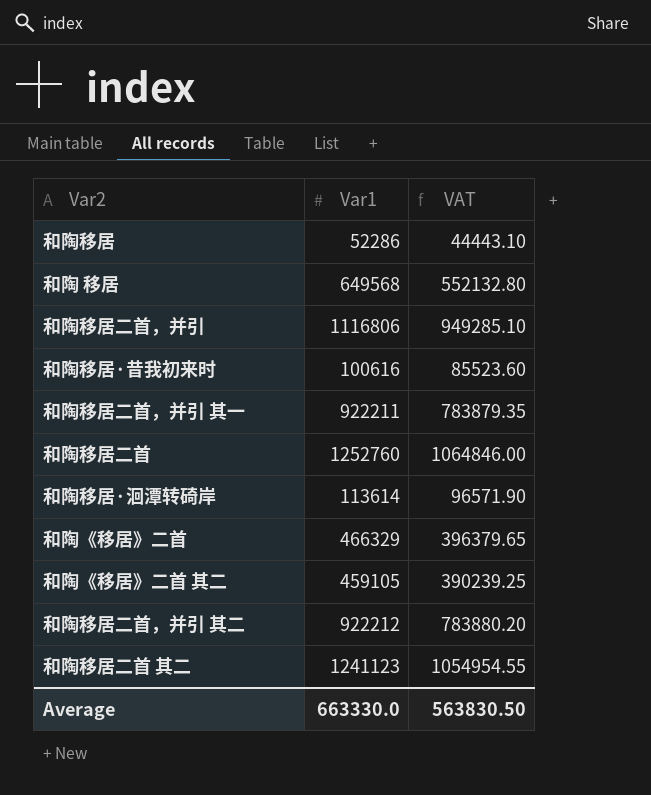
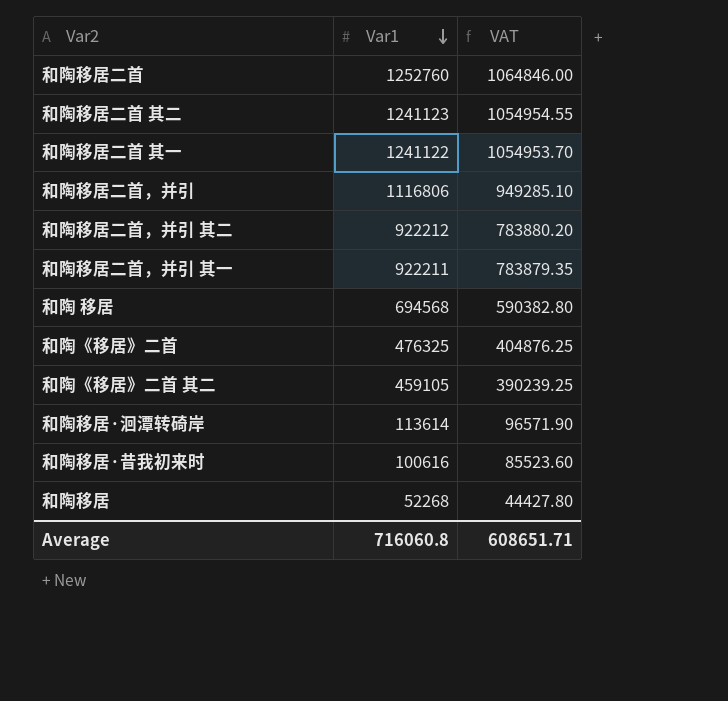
row order: none -> Var1 descending
row 和陶移居二首 其一: none -> 1241122 | 1054953.70
和陶 移居 | Var1: 649568 -> 694568
和陶 移居 | VAT: 552132.80 -> 590382.80
和陶《移居》二首 | Var1: 466329 -> 476325
和陶《移居》二首 | VAT: 396379.65 -> 404876.25
和陶移居 | Var1: 52286 -> 52268
和陶移居 | VAT: 44443.10 -> 44427.80
Average | Var1: 663330.0 -> 716060.8
Average | VAT: 563830.50 -> 608651.71

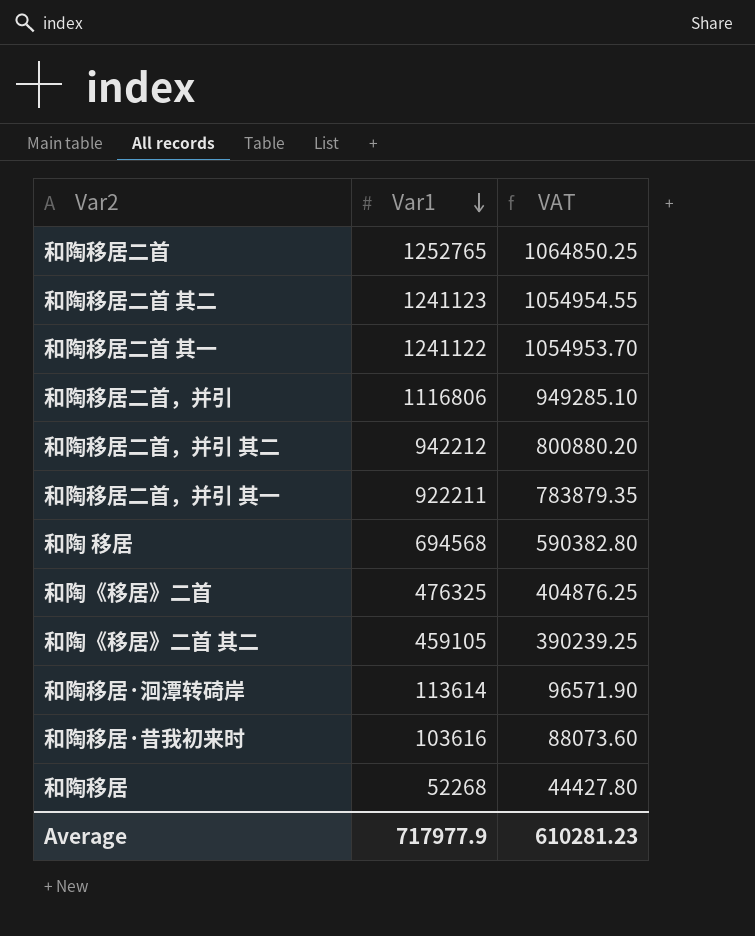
和陶移居二首 | Var1: 1252760 -> 1252765
和陶移居二首 | VAT: 1064846.00 -> 1064850.25
和陶移居二首，并引 其二 | Var1: 922212 -> 942212
和陶移居二首，并引 其二 | VAT: 783880.20 -> 800880.20
和陶移居·昔我初来时 | Var1: 100616 -> 103616
和陶移居·昔我初来时 | VAT: 85523.60 -> 88073.60
Average | Var1: 716060.8 -> 717977.9
Average | VAT: 608651.71 -> 610281.23

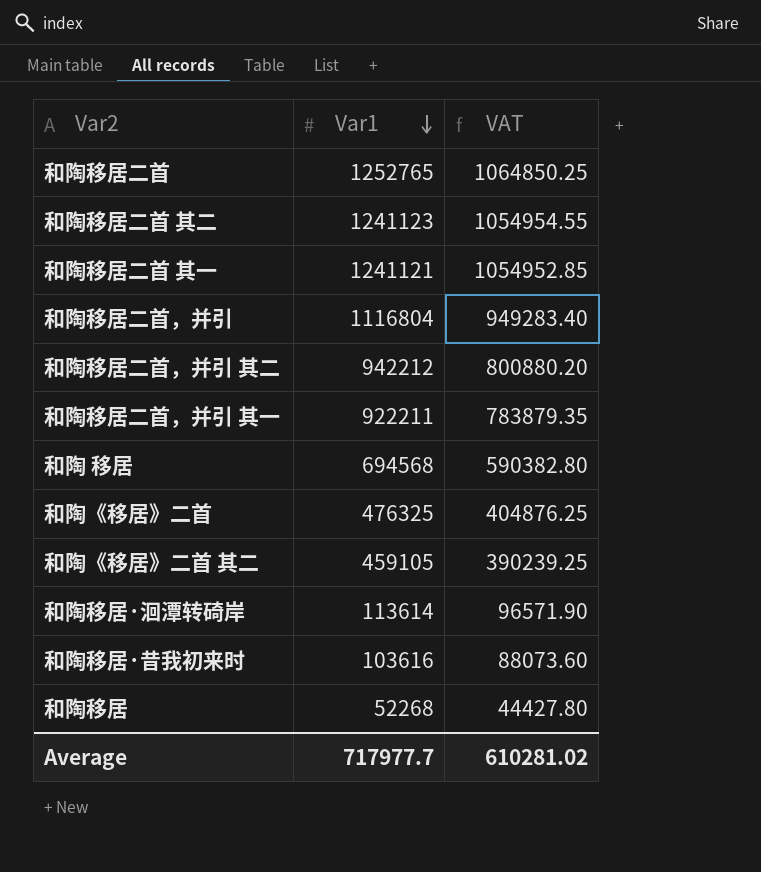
和陶移居二首 其一 | Var1: 1241122 -> 1241121
和陶移居二首 其一 | VAT: 1054953.70 -> 1054952.85
和陶移居二首，并引 | Var1: 1116806 -> 1116804
和陶移居二首，并引 | VAT: 949285.10 -> 949283.40
Average | Var1: 717977.9 -> 717977.7
Average | VAT: 610281.23 -> 610281.02

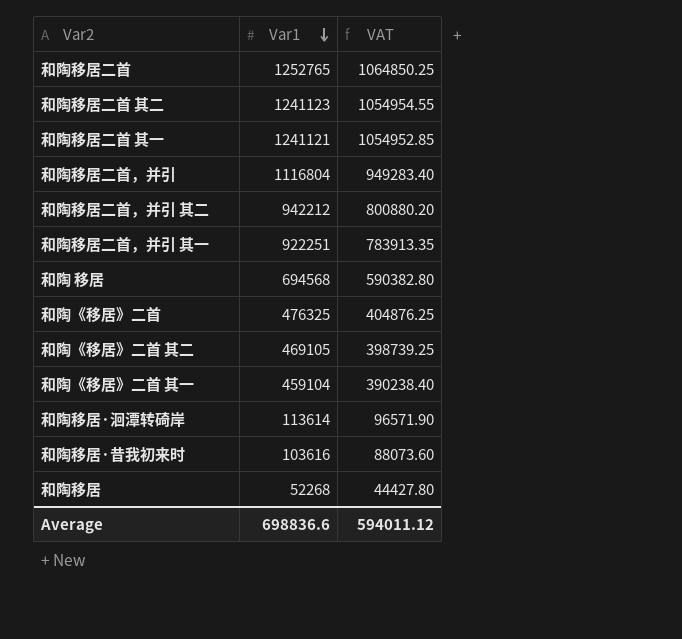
和陶移居二首，并引 其一 | Var1: 922211 -> 922251
和陶移居二首，并引 其一 | VAT: 783879.35 -> 783913.35
和陶《移居》二首 其二 | Var1: 459105 -> 469105
和陶《移居》二首 其二 | VAT: 390239.25 -> 398739.25
row 和陶《移居》二首 其一: none -> 459104 | 390238.40
Average | Var1: 717977.7 -> 698836.6
Average | VAT: 610281.02 -> 594011.12

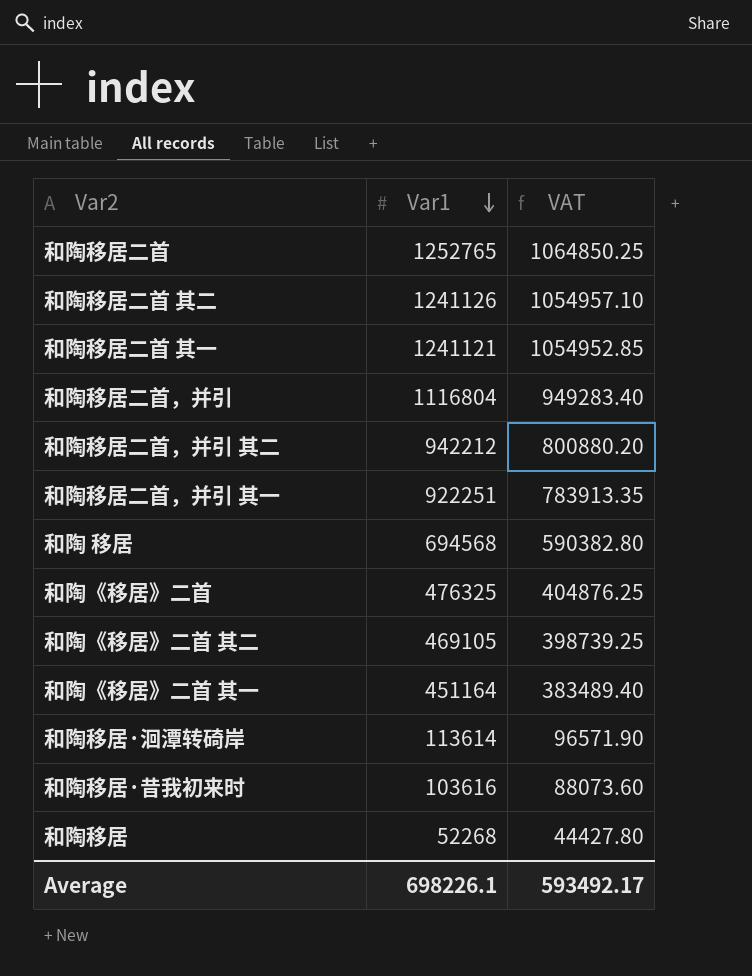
和陶移居二首 其二 | Var1: 1241123 -> 1241126
和陶移居二首 其二 | VAT: 1054954.55 -> 1054957.10
和陶《移居》二首 其一 | Var1: 459104 -> 451164
和陶《移居》二首 其一 | VAT: 390238.40 -> 383489.40
Average | Var1: 698836.6 -> 698226.1
Average | VAT: 594011.12 -> 593492.17

